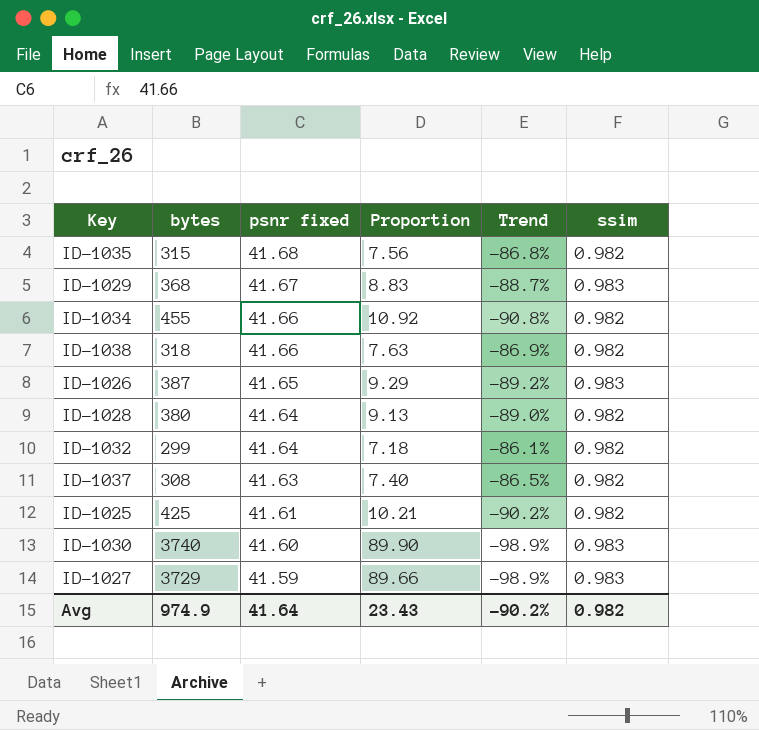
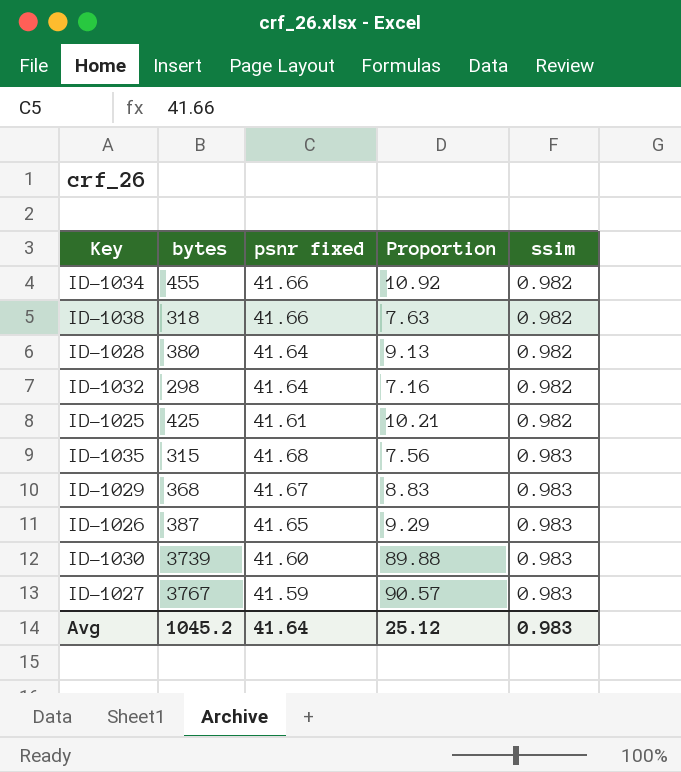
row order: psnr fixed descending -> ssim ascending
column Trend | formula: ([psnr fixed] - [bytes]) / [bytes] -> none
row ID-1037: 308 | 41.63 | 7.40 | -86.5% | 0.982 -> none
ID-1032 | bytes: 299 -> 298
ID-1032 | Proportion: 7.18 -> 7.16
ID-1035 | ssim: 0.982 -> 0.983
ID-1030 | bytes: 3740 -> 3739
ID-1030 | Proportion: 89.90 -> 89.88
ID-1027 | bytes: 3729 -> 3767
ID-1027 | Proportion: 89.66 -> 90.57
Avg | bytes: 974.9 -> 1045.2
Avg | Proportion: 23.43 -> 25.12
Avg | ssim: 0.982 -> 0.983

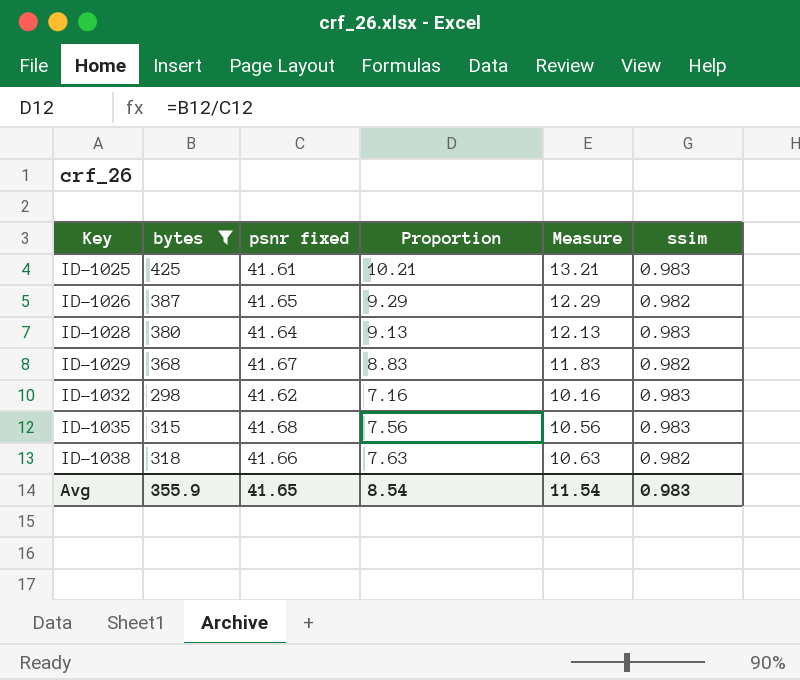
filter: none -> bytes <= 425
row order: ssim ascending -> Key ascending
column Measure | formula: none -> [Proportion] + 3
ID-1025 | ssim: 0.982 -> 0.983
ID-1026 | ssim: 0.983 -> 0.982
ID-1028 | ssim: 0.982 -> 0.983
ID-1029 | ssim: 0.983 -> 0.982
ID-1032 | psnr fixed: 41.64 -> 41.62
ID-1032 | ssim: 0.982 -> 0.983
Avg | bytes: 1045.2 -> 355.9
Avg | psnr fixed: 41.64 -> 41.65
Avg | Proportion: 25.12 -> 8.54

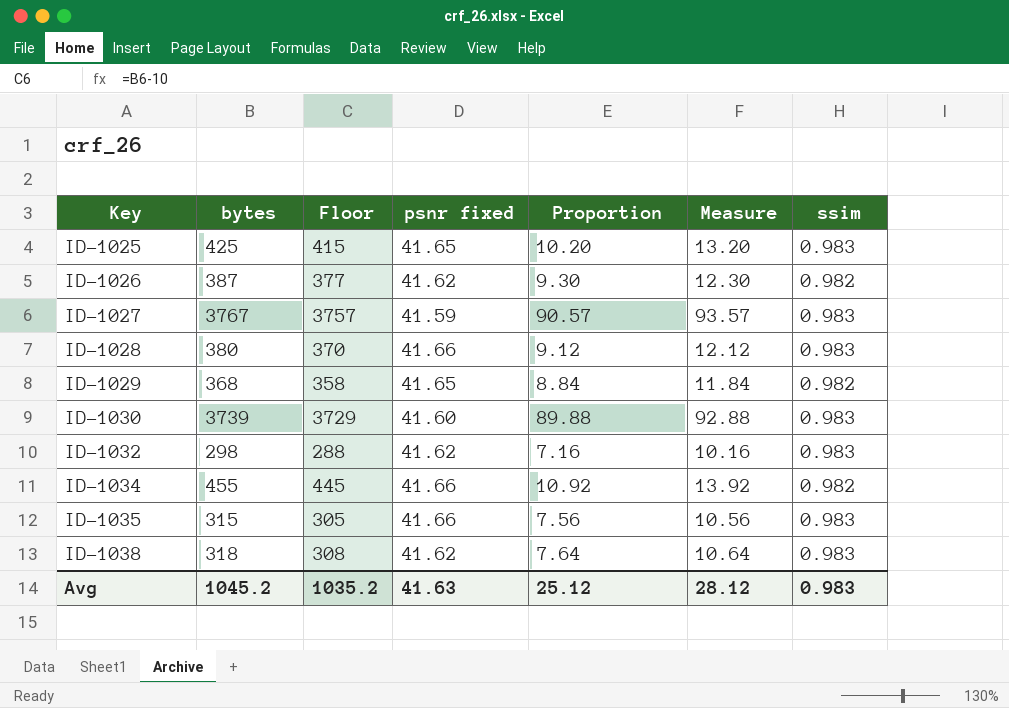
filter: bytes <= 425 -> none
column Floor | formula: none -> [bytes] - 10
ID-1025 | psnr fixed: 41.61 -> 41.65
ID-1025 | Proportion: 10.21 -> 10.20
ID-1025 | Measure: 13.21 -> 13.20
ID-1026 | psnr fixed: 41.65 -> 41.62
ID-1026 | Proportion: 9.29 -> 9.30
ID-1026 | Measure: 12.29 -> 12.30
ID-1028 | psnr fixed: 41.64 -> 41.66
ID-1028 | Proportion: 9.13 -> 9.12
ID-1028 | Measure: 12.13 -> 12.12
ID-1029 | psnr fixed: 41.67 -> 41.65
ID-1029 | Proportion: 8.83 -> 8.84
ID-1029 | Measure: 11.83 -> 11.84
ID-1035 | psnr fixed: 41.68 -> 41.66
ID-1038 | psnr fixed: 41.66 -> 41.62
ID-1038 | Proportion: 7.63 -> 7.64
ID-1038 | Measure: 10.63 -> 10.64
ID-1038 | ssim: 0.982 -> 0.983
Avg | bytes: 355.9 -> 1045.2
Avg | psnr fixed: 41.65 -> 41.63
Avg | Proportion: 8.54 -> 25.12
Avg | Measure: 11.54 -> 28.12

